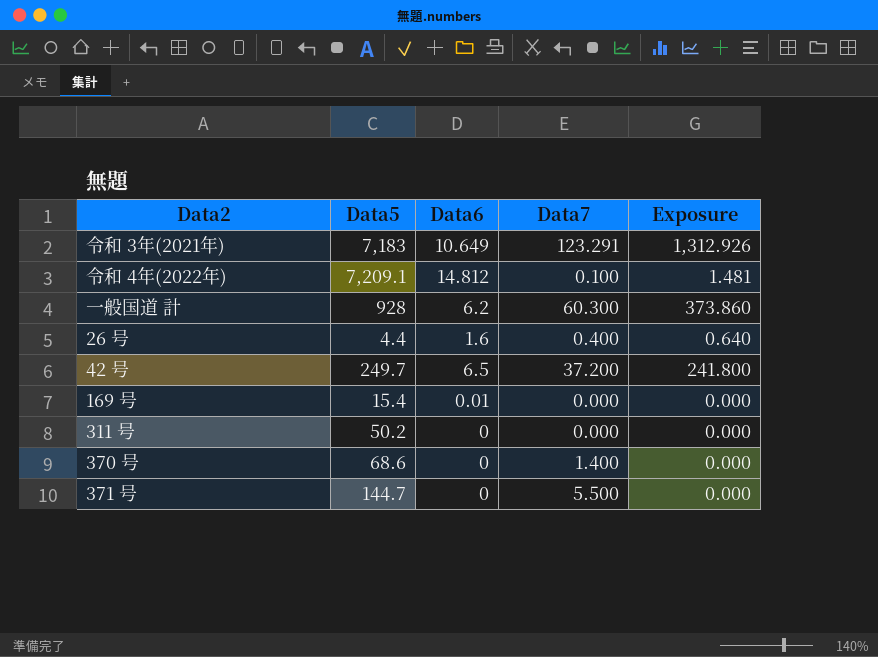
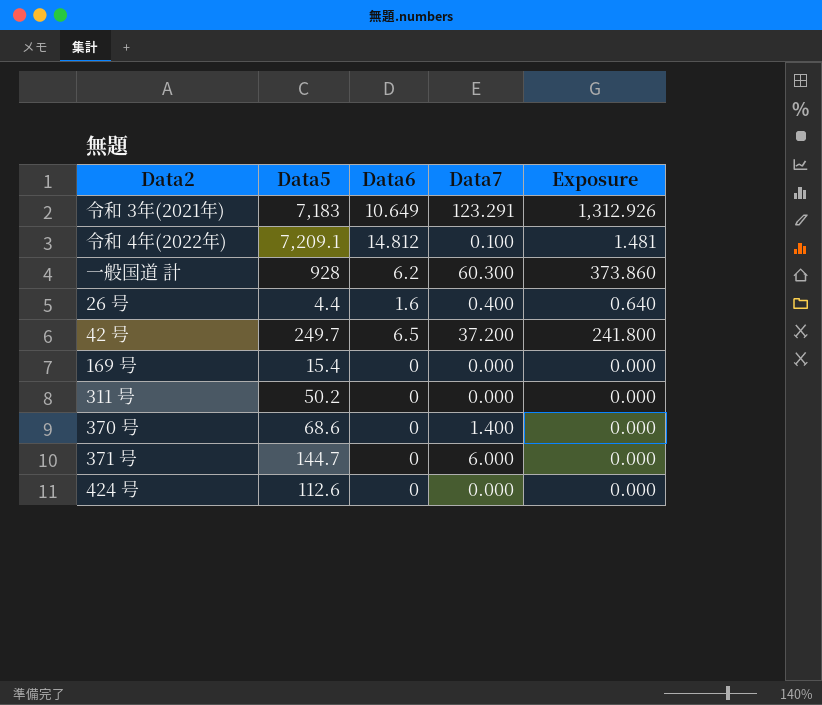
169 号 | Data6: 0.01 -> 0
371 号 | Data7: 5.500 -> 6.000
row 424 号: none -> 112.6 | 0 | 0.000 | 0.000

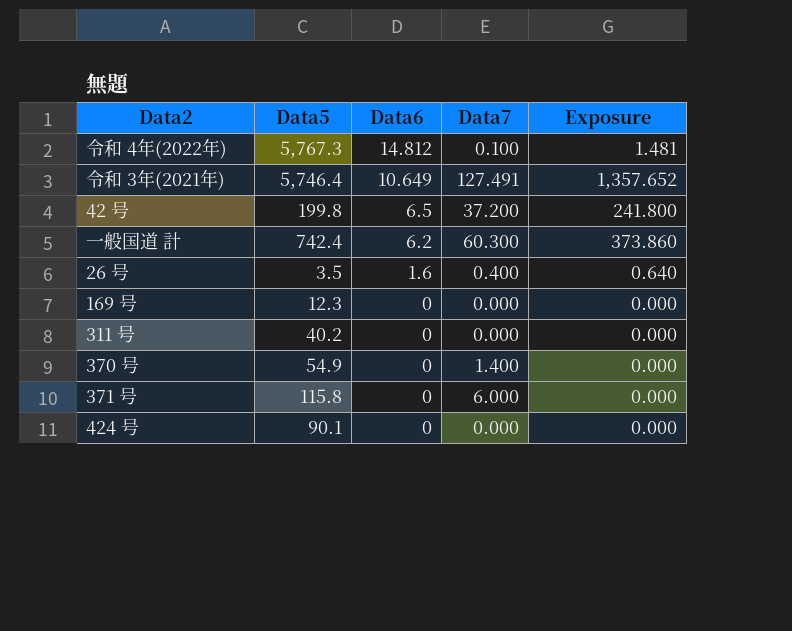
row order: none -> Data6 descending
令和 4年(2022年) | Data5: 7,209.1 -> 5,767.3
令和 3年(2021年) | Data5: 7,183 -> 5,746.4
令和 3年(2021年) | Data7: 123.291 -> 127.491
令和 3年(2021年) | Exposure: 1,312.926 -> 1,357.652
42 号 | Data5: 249.7 -> 199.8
一般国道 計 | Data5: 928 -> 742.4
26 号 | Data5: 4.4 -> 3.5
169 号 | Data5: 15.4 -> 12.3
311 号 | Data5: 50.2 -> 40.2
370 号 | Data5: 68.6 -> 54.9
371 号 | Data5: 144.7 -> 115.8
424 号 | Data5: 112.6 -> 90.1

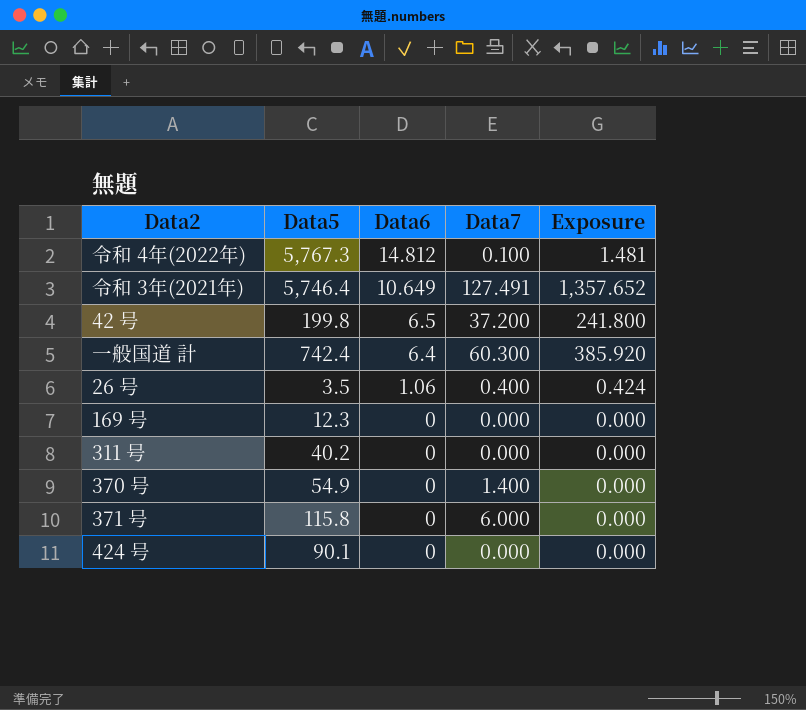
一般国道 計 | Data6: 6.2 -> 6.4
一般国道 計 | Exposure: 373.860 -> 385.920
26 号 | Data6: 1.6 -> 1.06
26 号 | Exposure: 0.640 -> 0.424

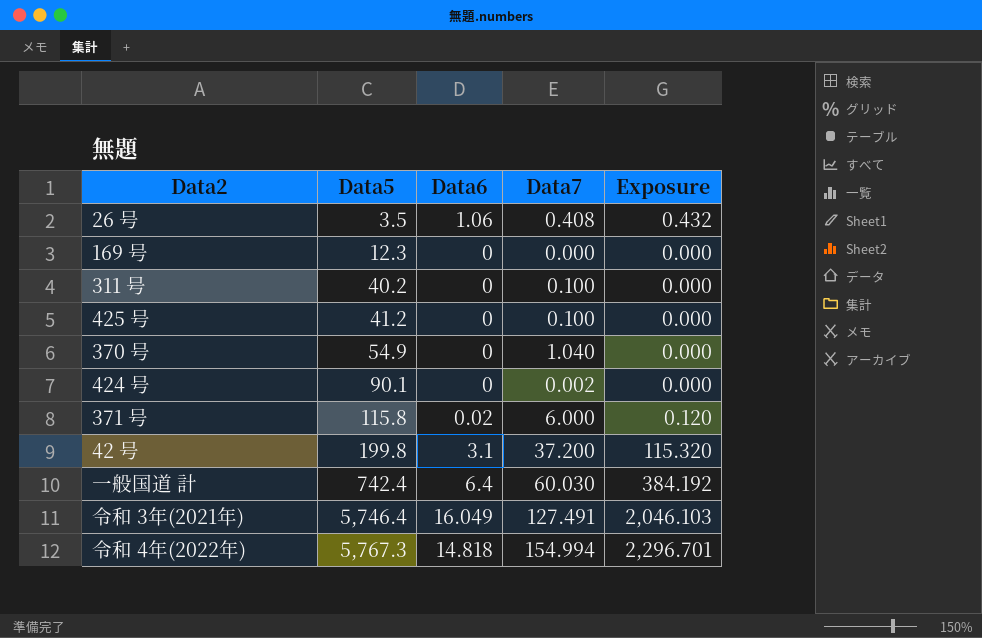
row order: Data6 descending -> Data5 ascending
26 号 | Data7: 0.400 -> 0.408
26 号 | Exposure: 0.424 -> 0.432
311 号 | Data7: 0.000 -> 0.100
row 425 号: none -> 41.2 | 0 | 0.100 | 0.000
370 号 | Data7: 1.400 -> 1.040
424 号 | Data7: 0.000 -> 0.002
371 号 | Data6: 0 -> 0.02
371 号 | Exposure: 0.000 -> 0.120
42 号 | Data6: 6.5 -> 3.1
42 号 | Exposure: 241.800 -> 115.320
一般国道 計 | Data7: 60.300 -> 60.030
一般国道 計 | Exposure: 385.920 -> 384.192
令和 3年(2021年) | Data6: 10.649 -> 16.049
令和 3年(2021年) | Exposure: 1,357.652 -> 2,046.103
令和 4年(2022年) | Data6: 14.812 -> 14.818
令和 4年(2022年) | Data7: 0.100 -> 154.994
令和 4年(2022年) | Exposure: 1.481 -> 2,296.701

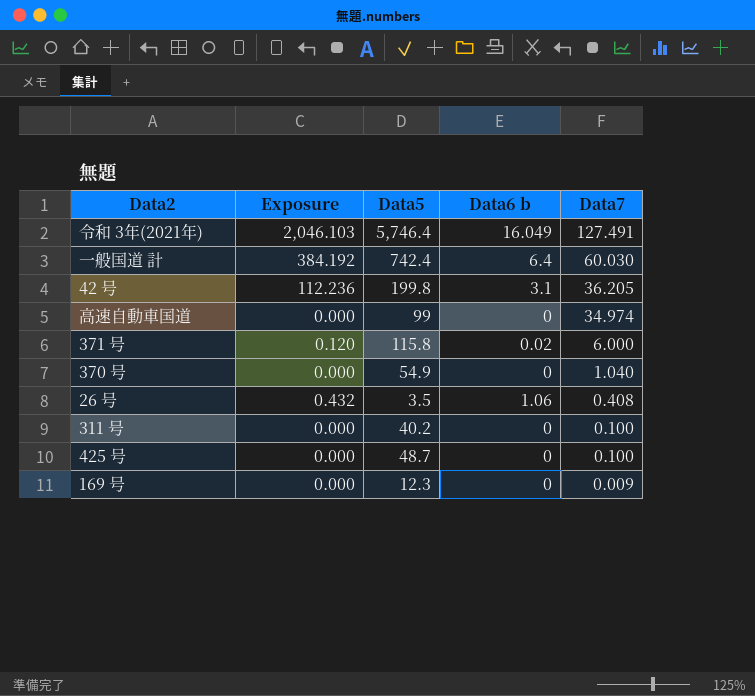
row order: Data5 ascending -> Data7 descending
column Exposure | position: 5 -> 2
column name: Data6 -> Data6 b
row 424 号: 90.1 | 0 | 0.002 | 0.000 -> none
row 令和 4年(2022年): 5,767.3 | 14.818 | 154.994 | 2,296.701 -> none
42 号 | Exposure: 115.320 -> 112.236
42 号 | Data7: 37.200 -> 36.205
row 高速自動車国道: none -> 0.000 | 99 | 0 | 34.974
425 号 | Data5: 41.2 -> 48.7
169 号 | Data7: 0.000 -> 0.009

